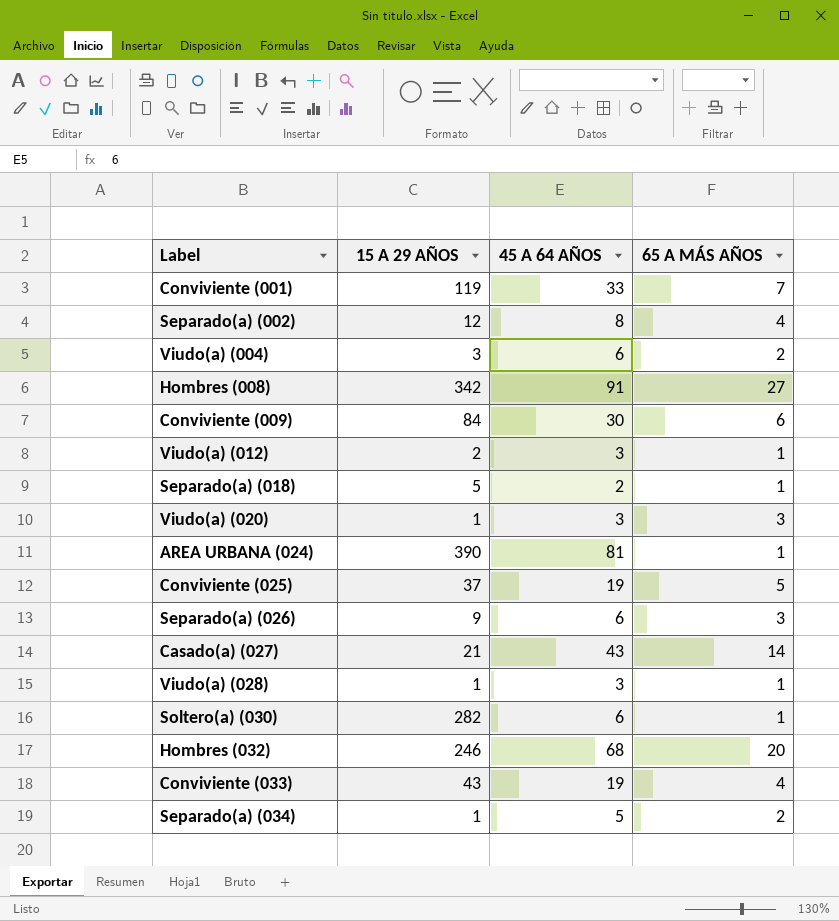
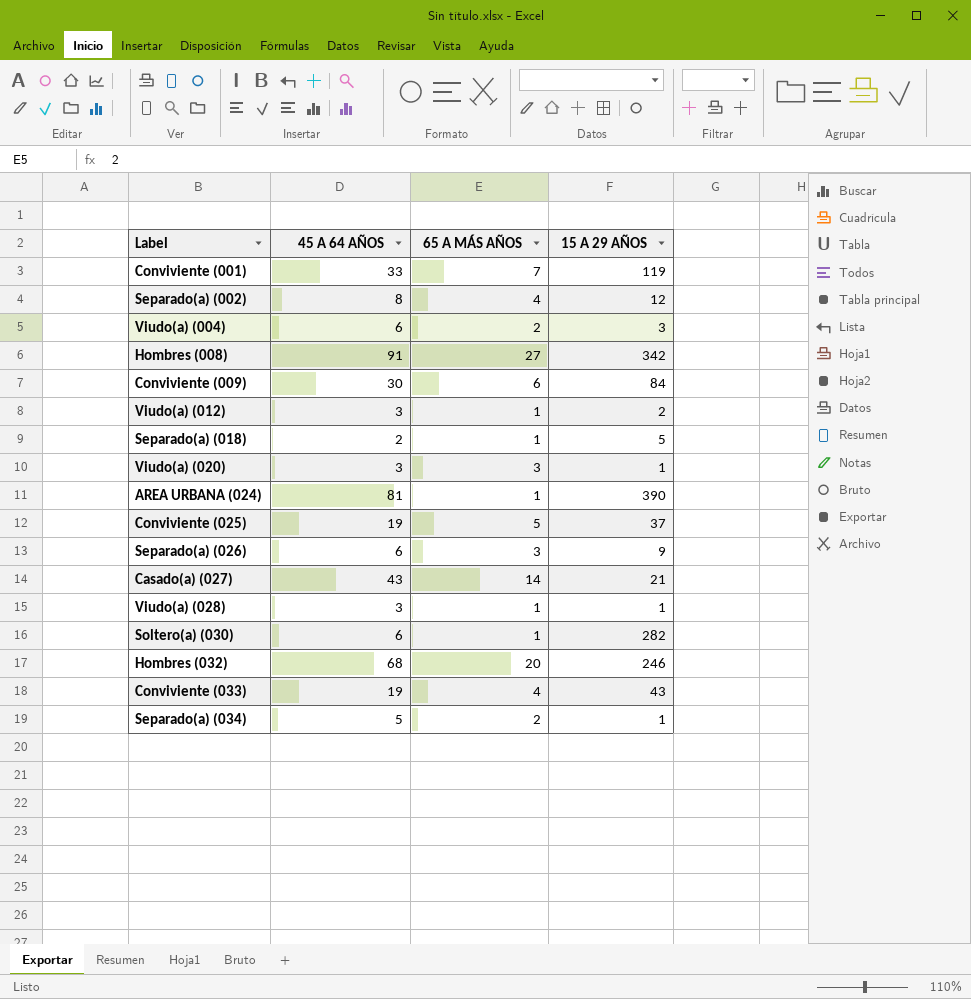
column 15 A 29 AÑOS | position: 2 -> 4

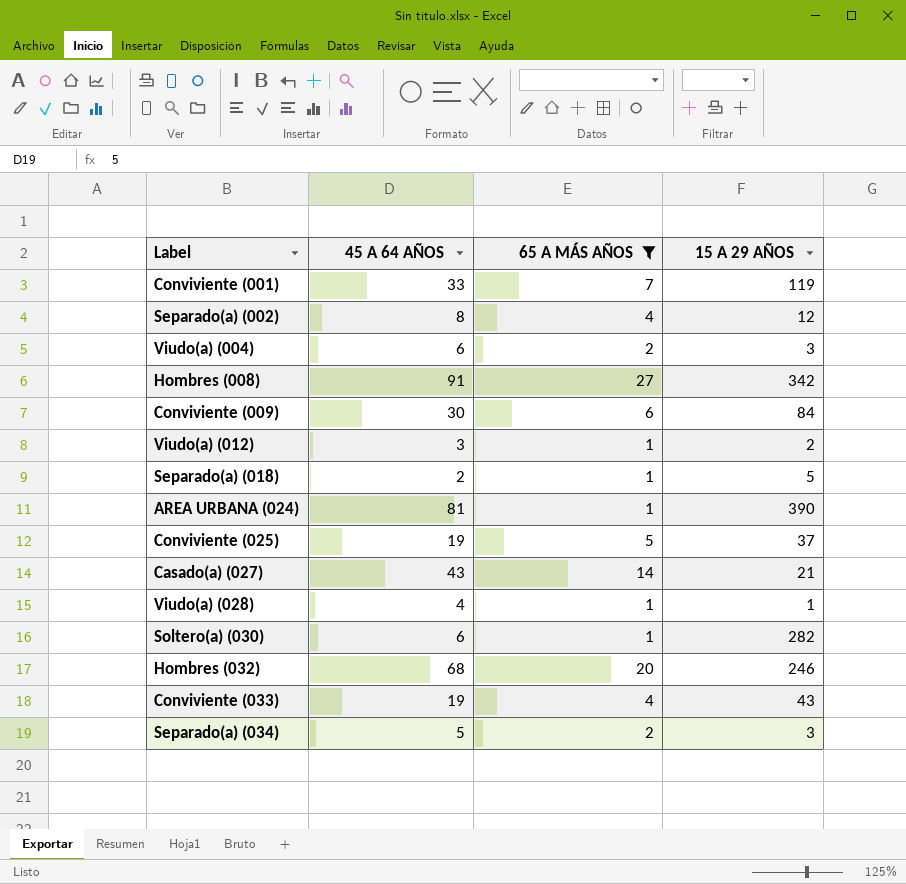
filter: none -> 65 A MÁS AÑOS != 3
Viudo(a) (028) | 45 A 64 AÑOS: 3 -> 4
Separado(a) (034) | 15 A 29 AÑOS: 1 -> 3

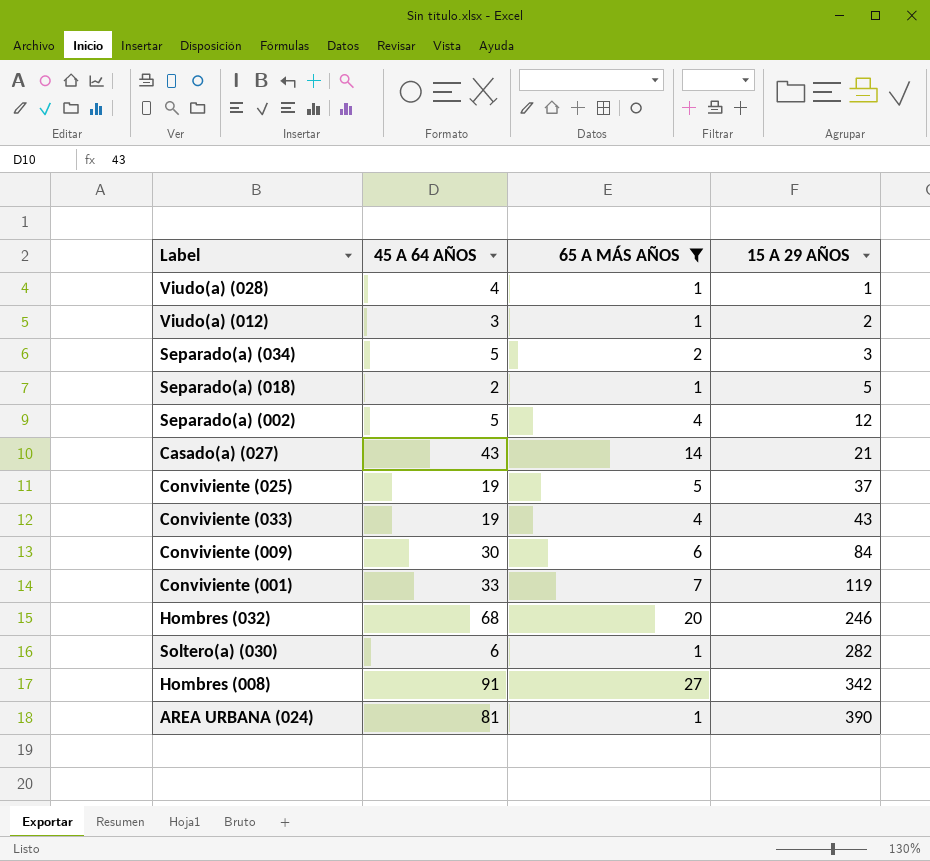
row order: none -> 15 A 29 AÑOS ascending
row Viudo(a) (004): 6 | 2 | 3 -> none
Separado(a) (002) | 45 A 64 AÑOS: 8 -> 5

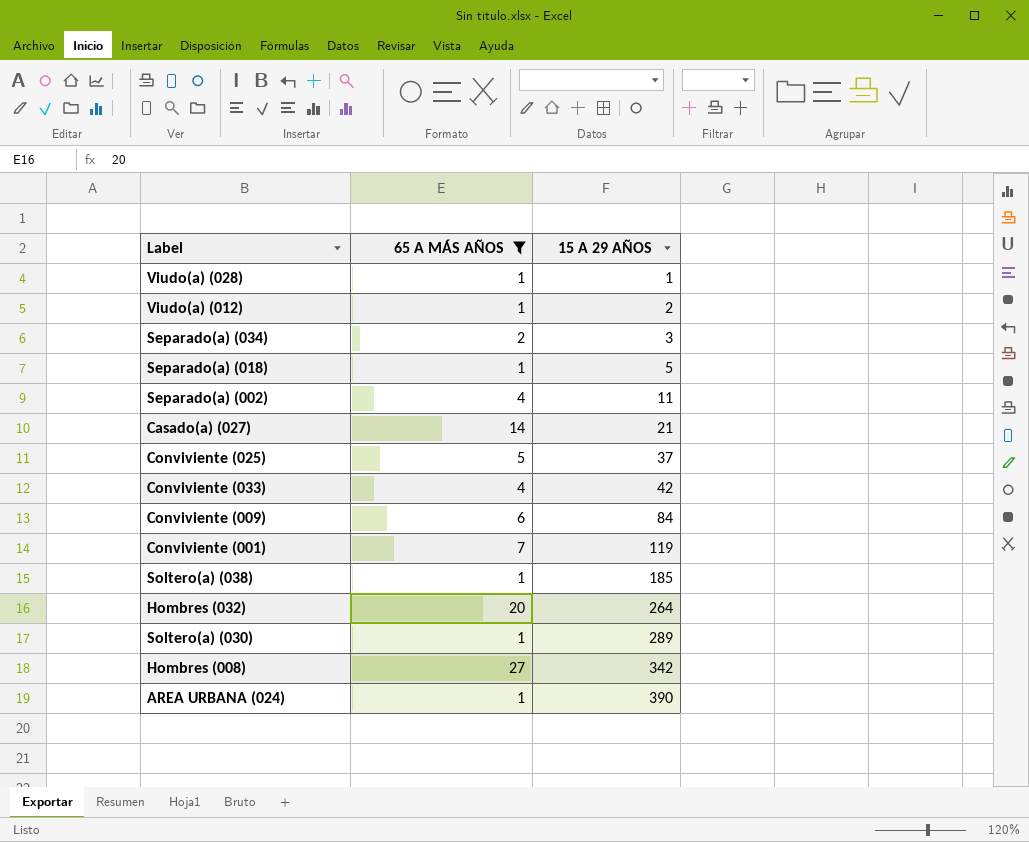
column 45 A 64 AÑOS | position: 2 -> none
Separado(a) (002) | 15 A 29 AÑOS: 12 -> 11
Conviviente (033) | 15 A 29 AÑOS: 43 -> 42
row Soltero(a) (038): none -> 1 | 185
Hombres (032) | 15 A 29 AÑOS: 246 -> 264
Soltero(a) (030) | 15 A 29 AÑOS: 282 -> 289

